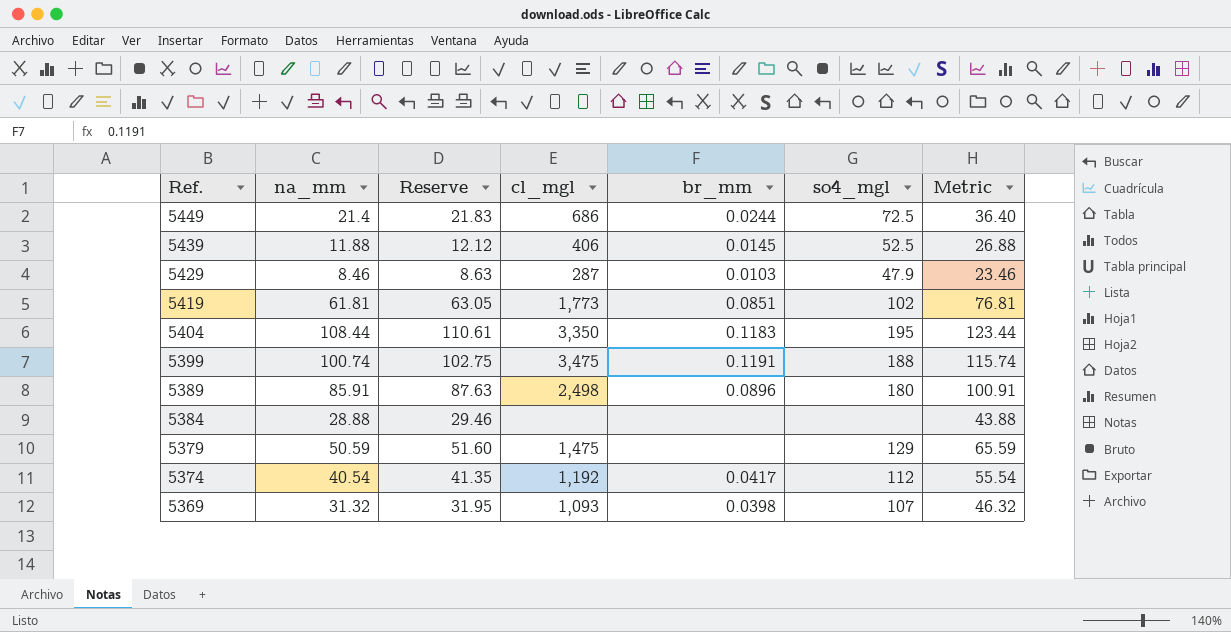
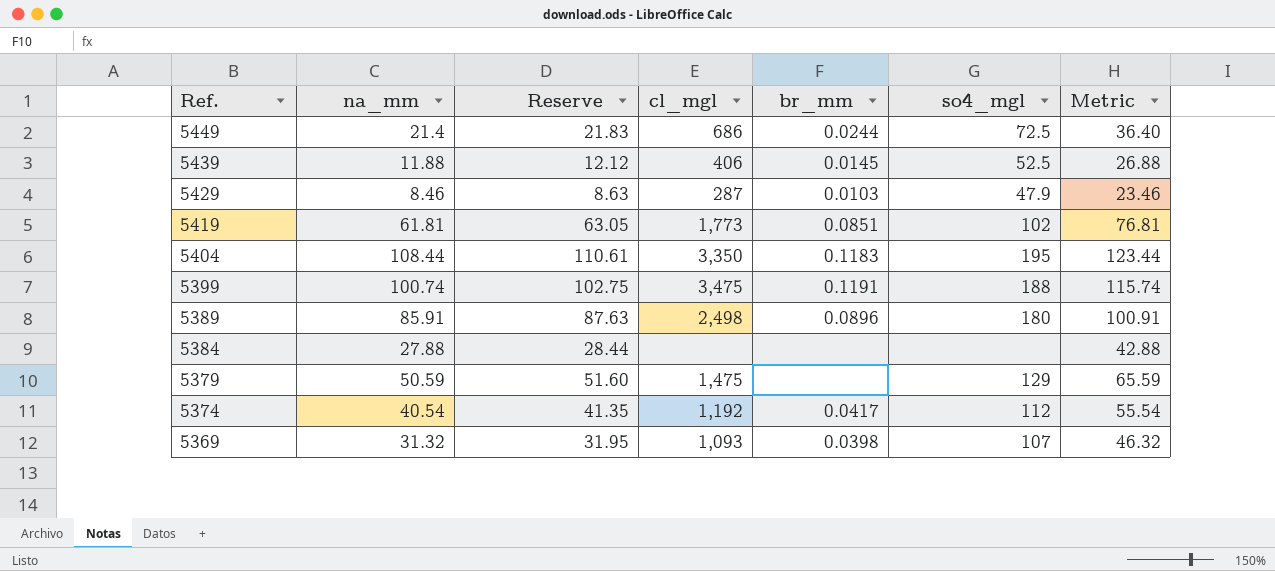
5384 | na_mm: 28.88 -> 27.88
5384 | Reserve: 29.46 -> 28.44
5384 | Metric: 43.88 -> 42.88

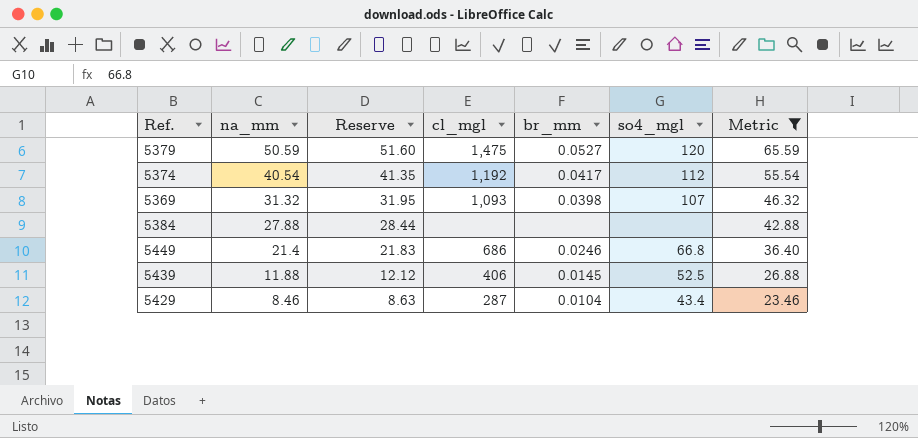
filter: none -> Metric <= 65.59
row order: Ref. descending -> na_mm descending
5379 | br_mm: none -> 0.0527
5379 | so4_mgl: 129 -> 120
5449 | br_mm: 0.0244 -> 0.0246
5449 | so4_mgl: 72.5 -> 66.8
5429 | br_mm: 0.0103 -> 0.0104
5429 | so4_mgl: 47.9 -> 43.4

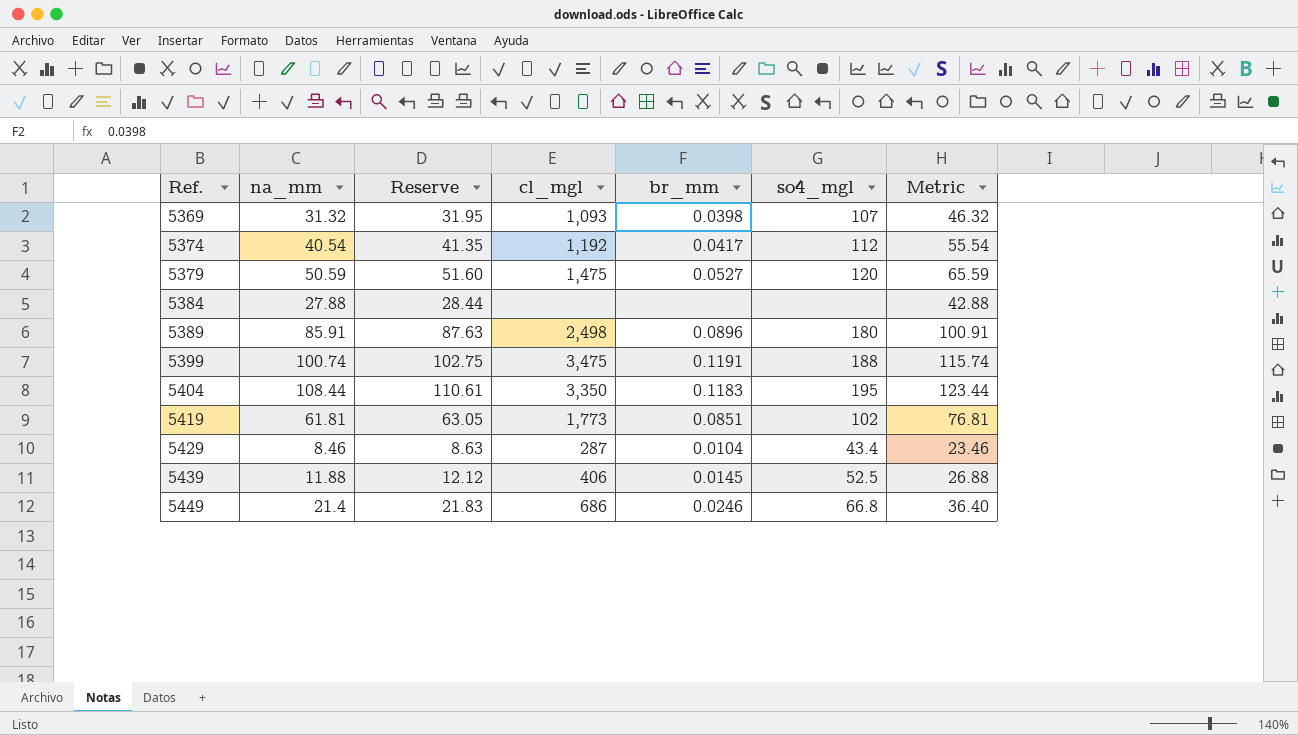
filter: Metric <= 65.59 -> none
row order: na_mm descending -> Ref. ascending

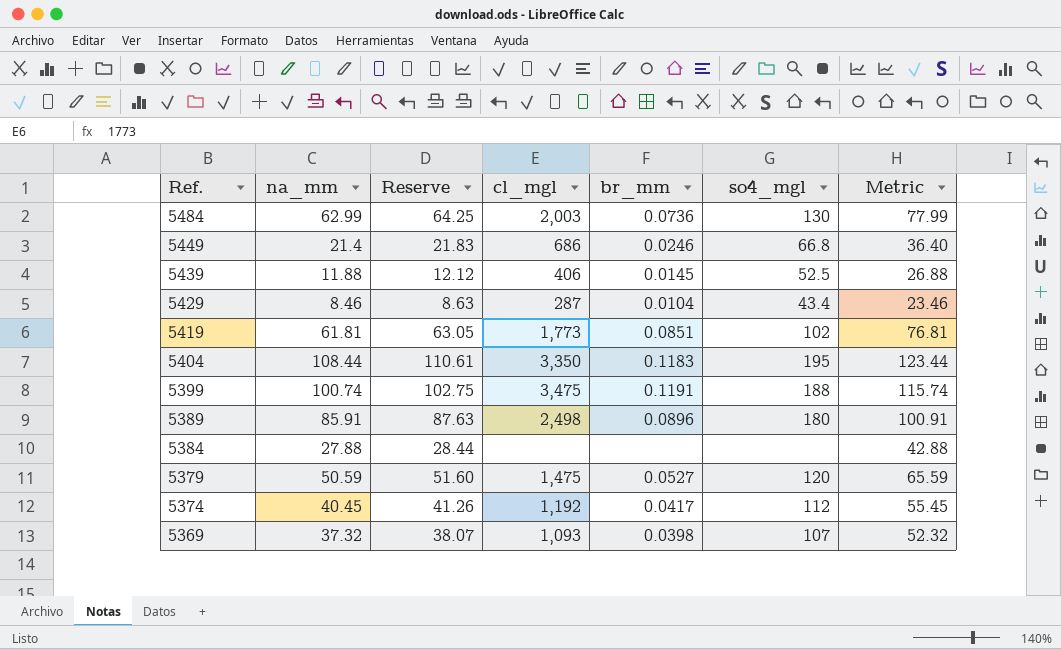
row order: Ref. ascending -> Ref. descending
row 5484: none -> 62.99 | 64.25 | 2,003 | 0.0736 | 130 | 77.99
5374 | na_mm: 40.54 -> 40.45
5374 | Reserve: 41.35 -> 41.26
5374 | Metric: 55.54 -> 55.45
5369 | na_mm: 31.32 -> 37.32
5369 | Reserve: 31.95 -> 38.07
5369 | Metric: 46.32 -> 52.32

